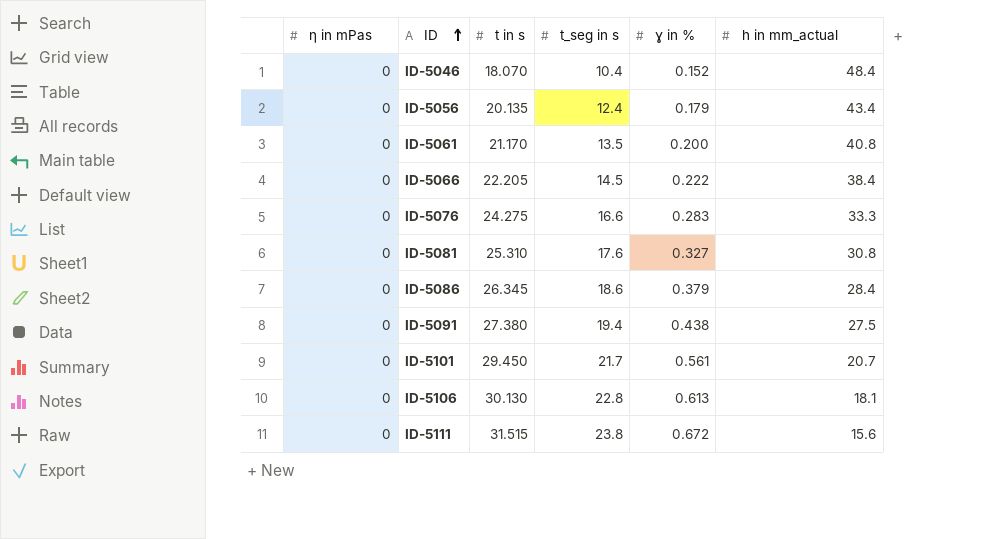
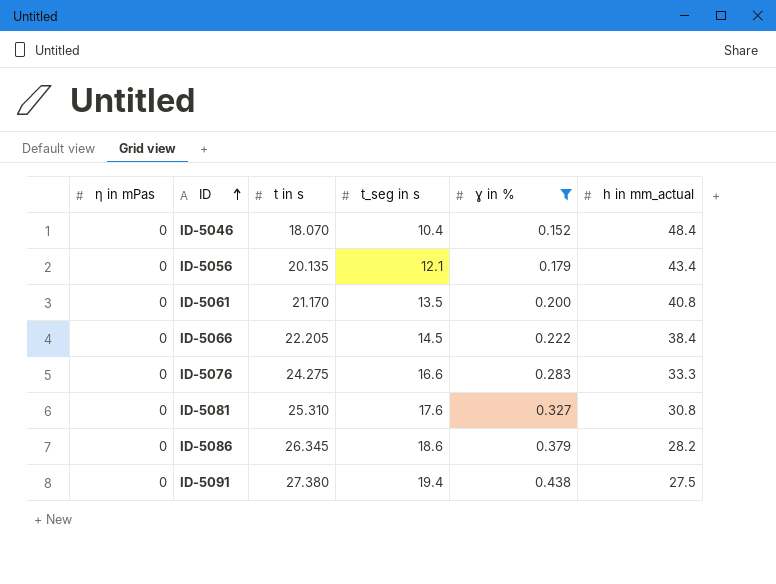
filter: none -> ɣ in % <= 0.438
ID-5056 | t_seg in s: 12.4 -> 12.1
ID-5086 | h in mm_actual: 28.4 -> 28.2

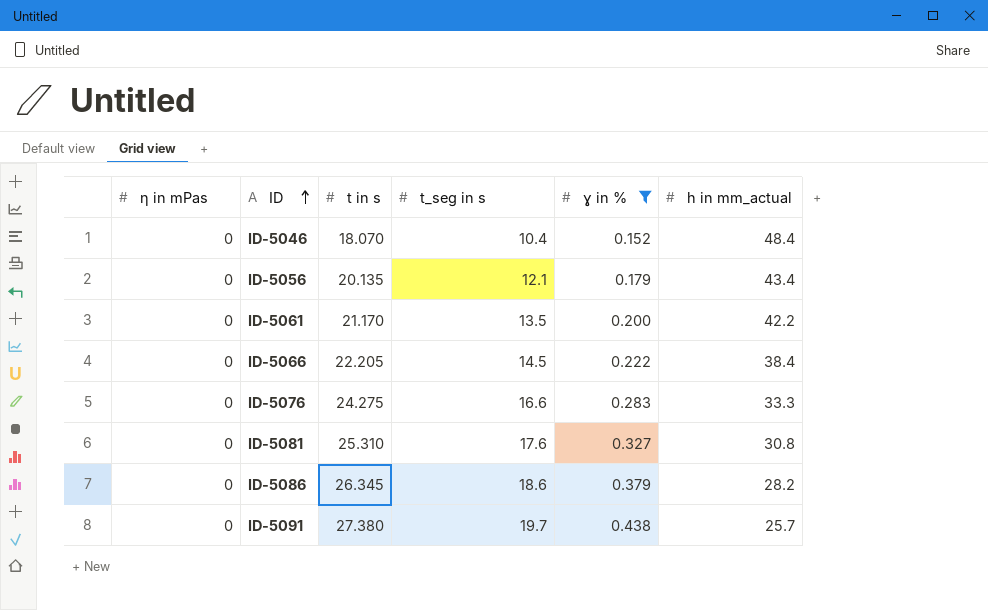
ID-5061 | h in mm_actual: 40.8 -> 42.2
ID-5091 | t_seg in s: 19.4 -> 19.7
ID-5091 | h in mm_actual: 27.5 -> 25.7

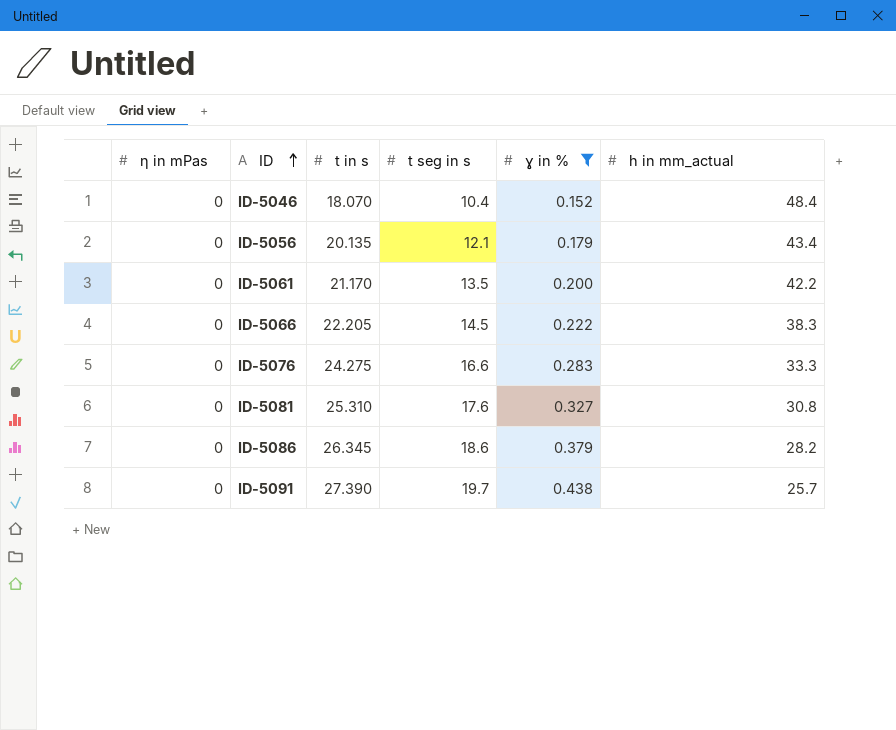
column name: t_seg in s -> t seg in s
ID-5066 | h in mm_actual: 38.4 -> 38.3
ID-5091 | t in s: 27.380 -> 27.390

